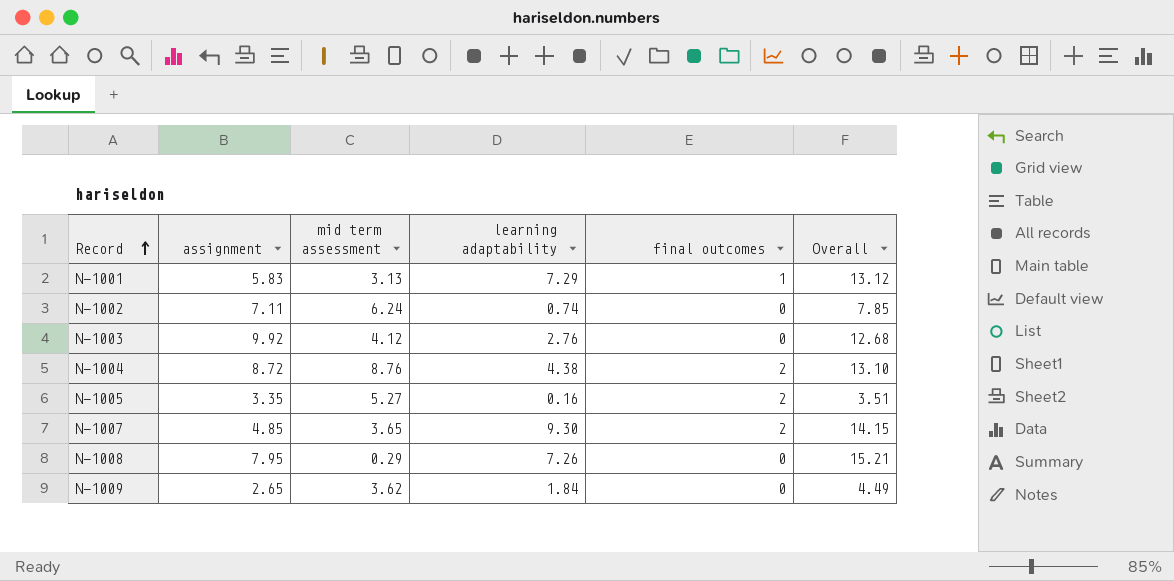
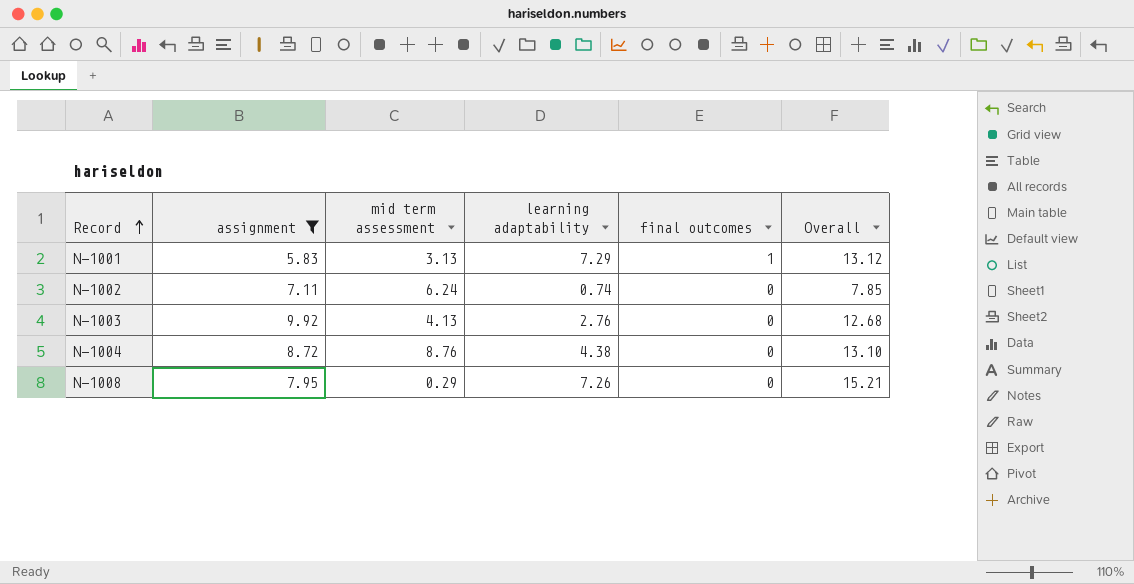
filter: none -> assignment >= 5.83
N-1003 | mid term assessment: 4.12 -> 4.13
N-1004 | final outcomes: 2 -> 0

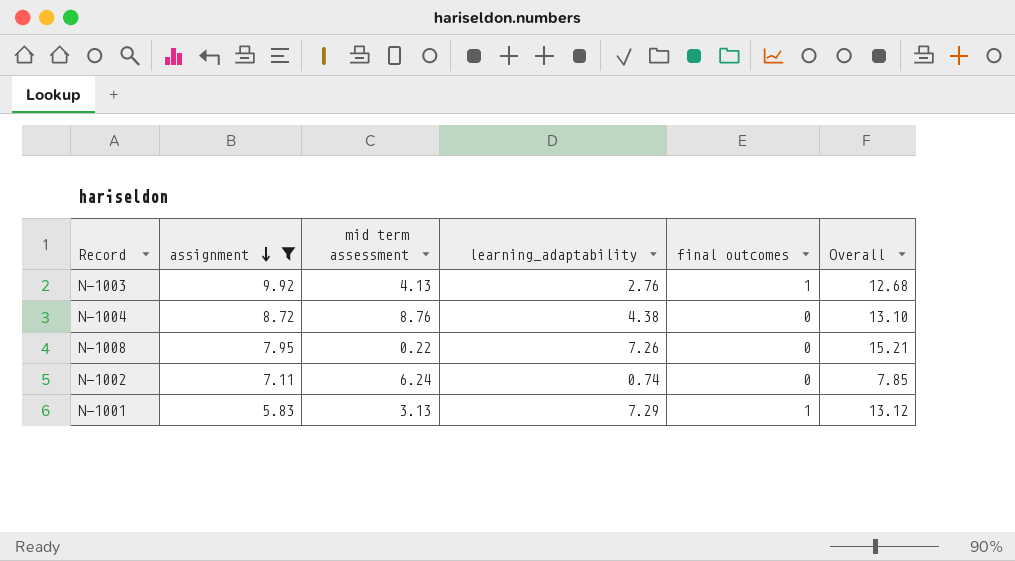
row order: Record ascending -> assignment descending
column name: learning adaptability -> learning_adaptability
N-1003 | final outcomes: 0 -> 1
N-1008 | mid term assessment: 0.29 -> 0.22

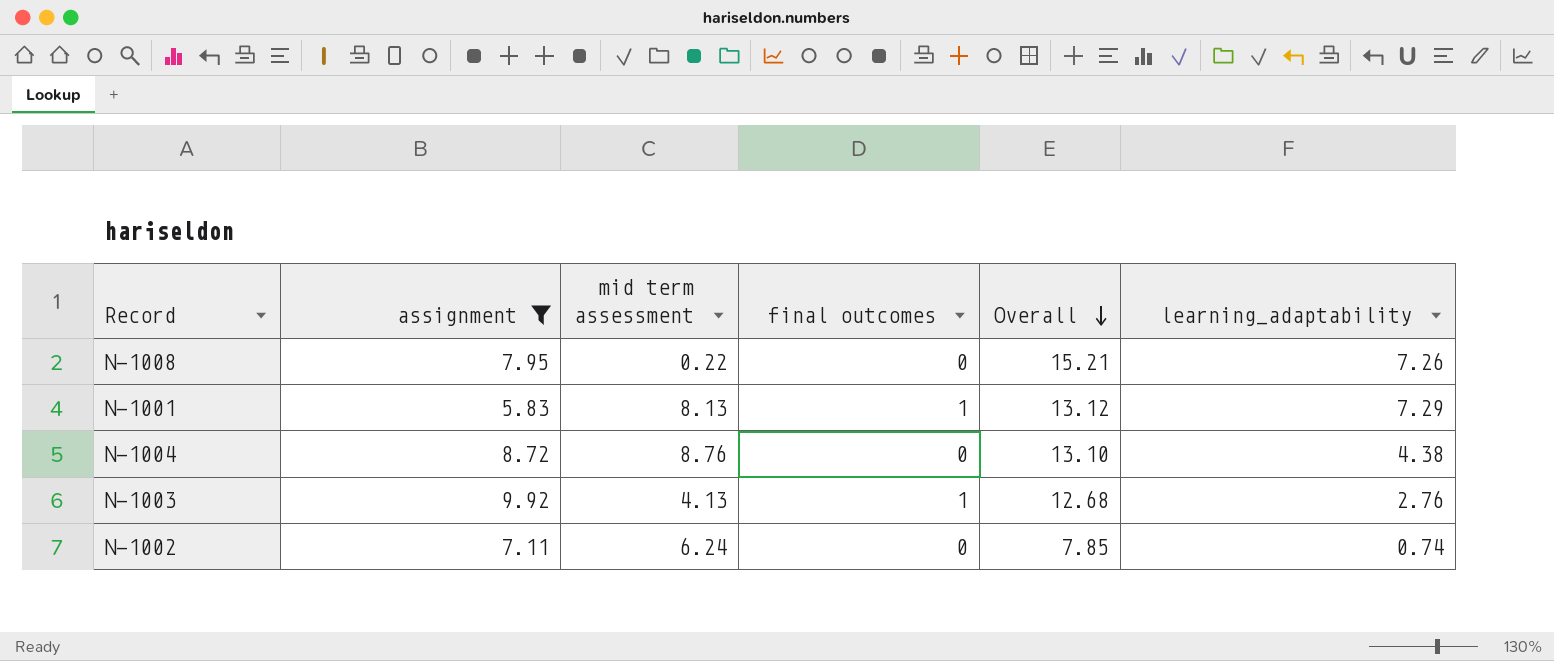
row order: assignment descending -> Overall descending
column learning_adaptability | position: 4 -> 6
N-1001 | mid term assessment: 3.13 -> 8.13

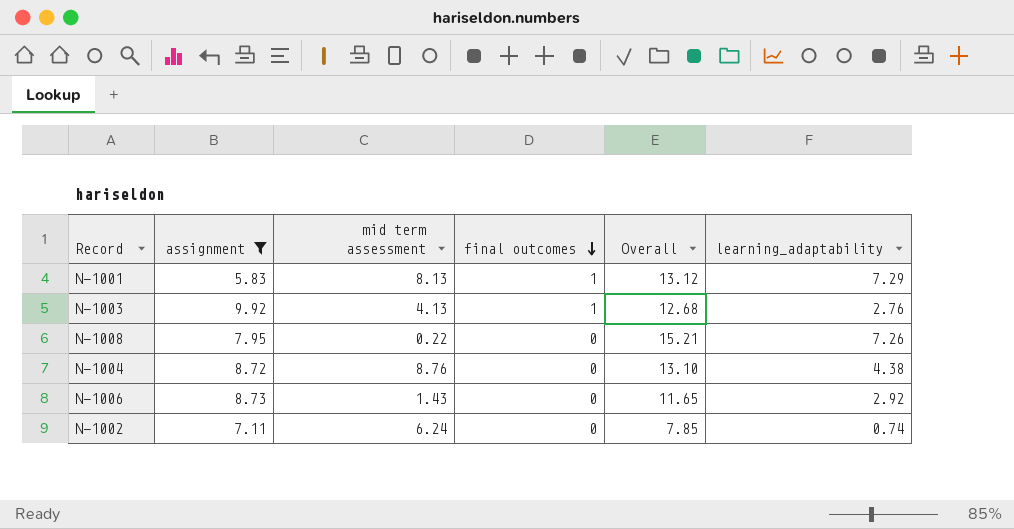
row order: Overall descending -> final outcomes descending
row N-1006: none -> 8.73 | 1.43 | 0 | 11.65 | 2.92

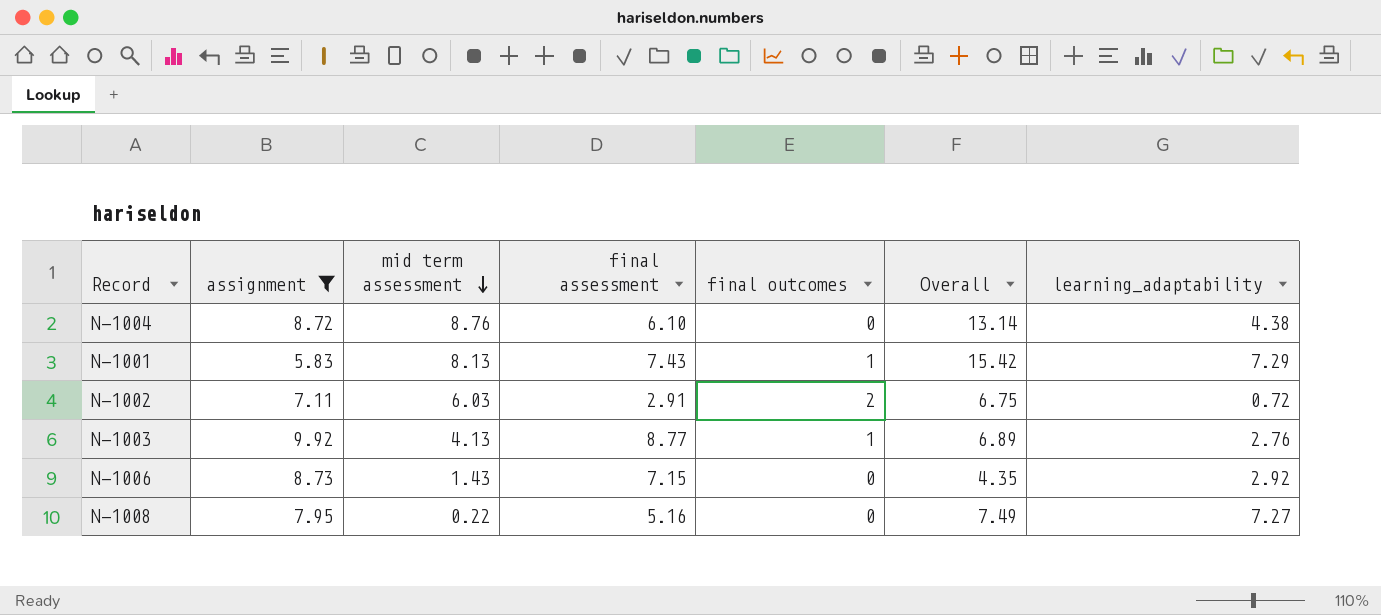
row order: final outcomes descending -> mid term assessment descending
column final assessment | position: none -> 4
column Overall | formula: [assignment] + [learning_adaptability] -> [mid term assessment] + [learning_adaptability]
N-1002 | mid term assessment: 6.24 -> 6.03
N-1002 | final outcomes: 0 -> 2
N-1002 | learning_adaptability: 0.74 -> 0.72
N-1008 | learning_adaptability: 7.26 -> 7.27

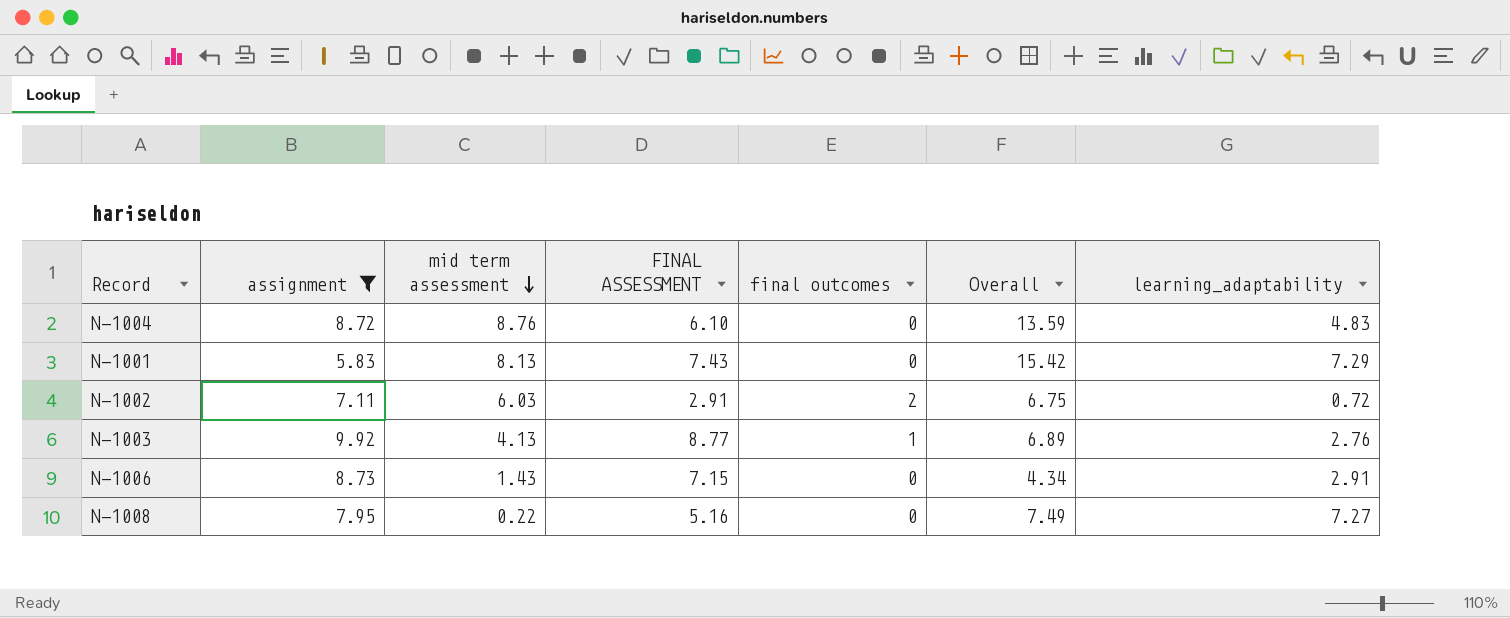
column name: final assessment -> FINAL ASSESSMENT
N-1004 | Overall: 13.14 -> 13.59
N-1004 | learning_adaptability: 4.38 -> 4.83
N-1001 | final outcomes: 1 -> 0
N-1006 | Overall: 4.35 -> 4.34
N-1006 | learning_adaptability: 2.92 -> 2.91

